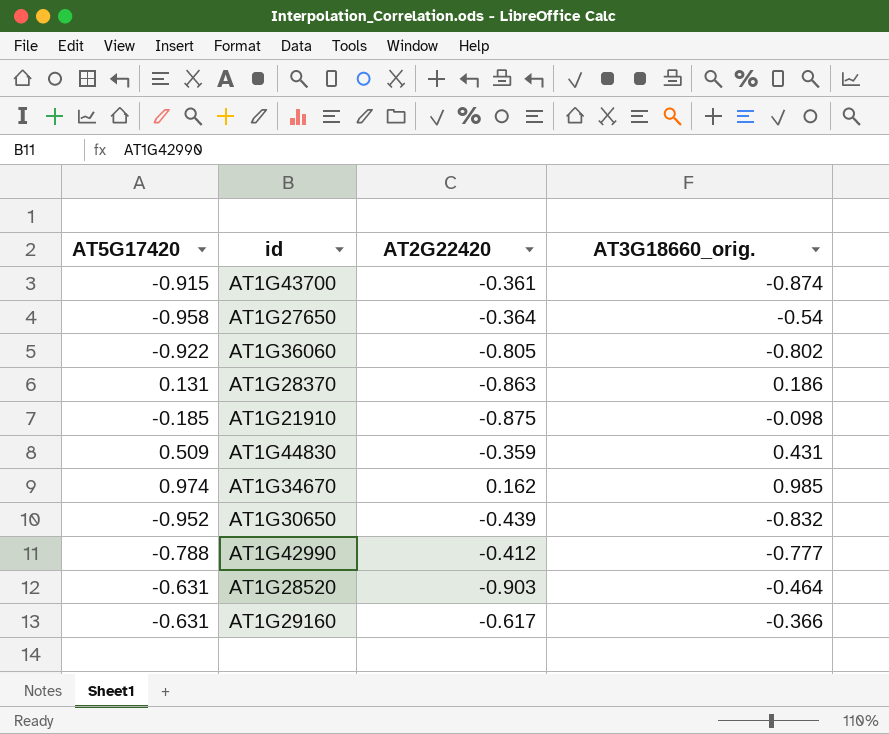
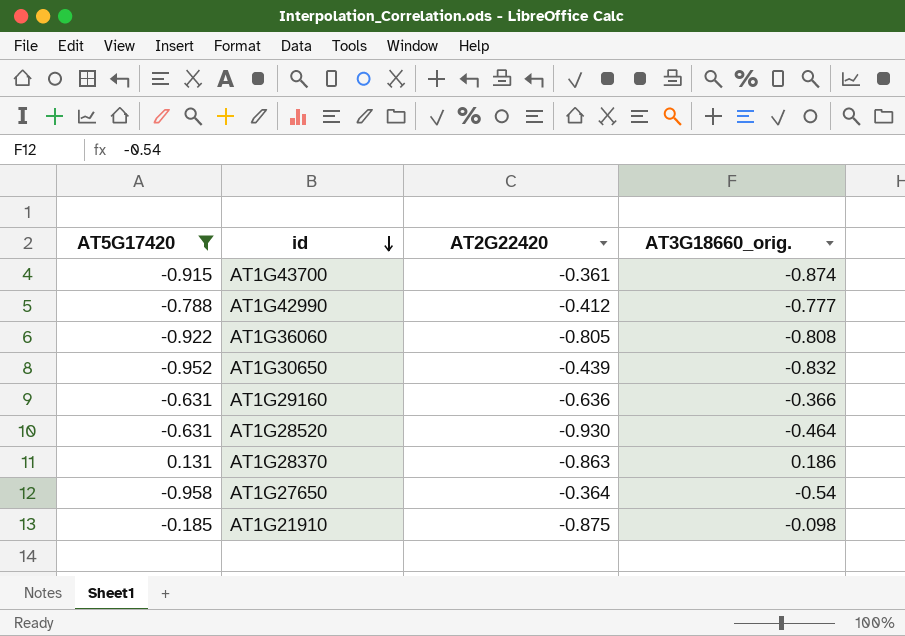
filter: none -> AT5G17420 <= 0.131
row order: none -> id descending
AT1G36060 | AT3G18660_orig.: -0.802 -> -0.808
AT1G29160 | AT2G22420: -0.617 -> -0.636
AT1G28520 | AT2G22420: -0.903 -> -0.930

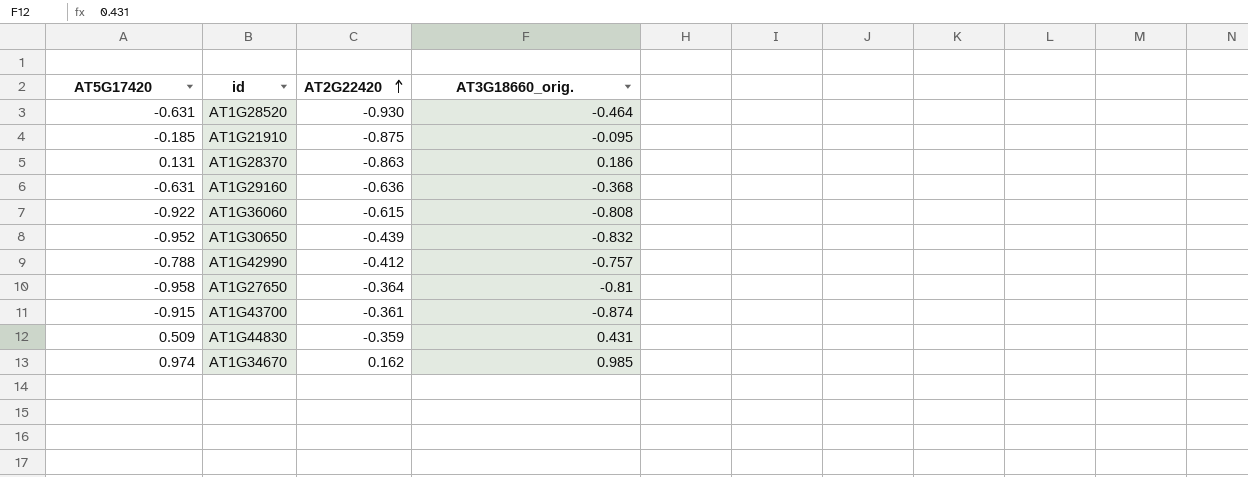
filter: AT5G17420 <= 0.131 -> none
row order: id descending -> AT2G22420 ascending
AT1G21910 | AT3G18660_orig.: -0.098 -> -0.095
AT1G29160 | AT3G18660_orig.: -0.366 -> -0.368
AT1G36060 | AT2G22420: -0.805 -> -0.615
AT1G42990 | AT3G18660_orig.: -0.777 -> -0.757
AT1G27650 | AT3G18660_orig.: -0.54 -> -0.81

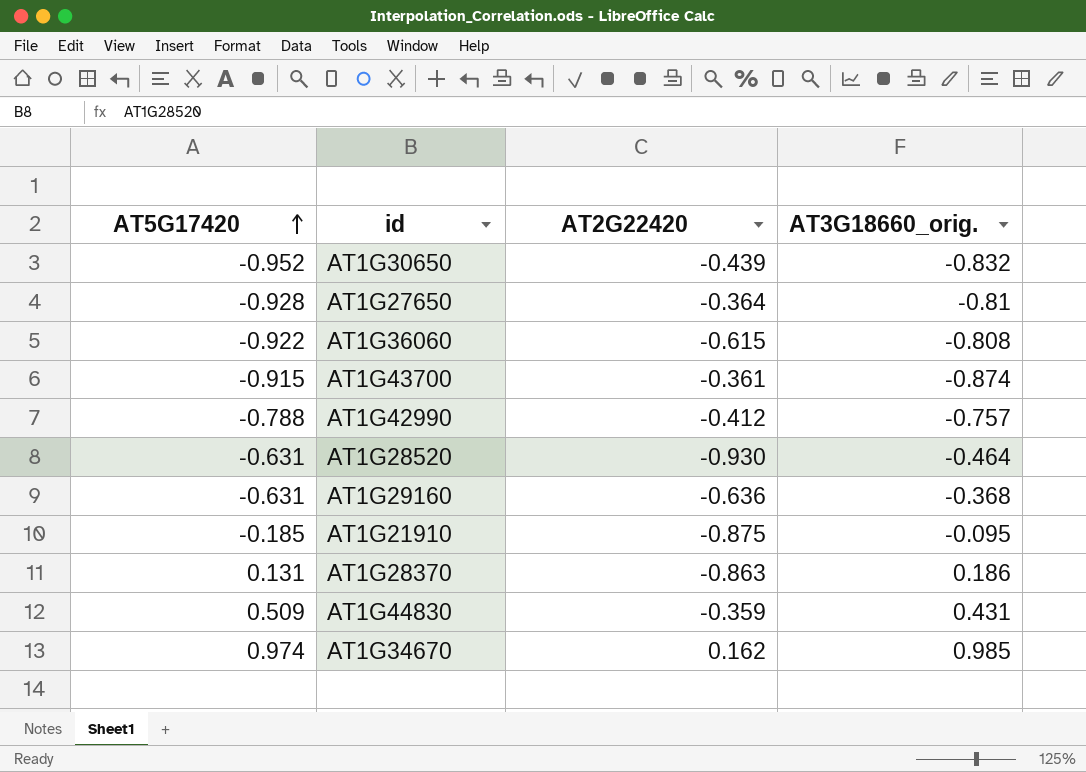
row order: AT2G22420 ascending -> AT5G17420 ascending
AT1G27650 | AT5G17420: -0.958 -> -0.928

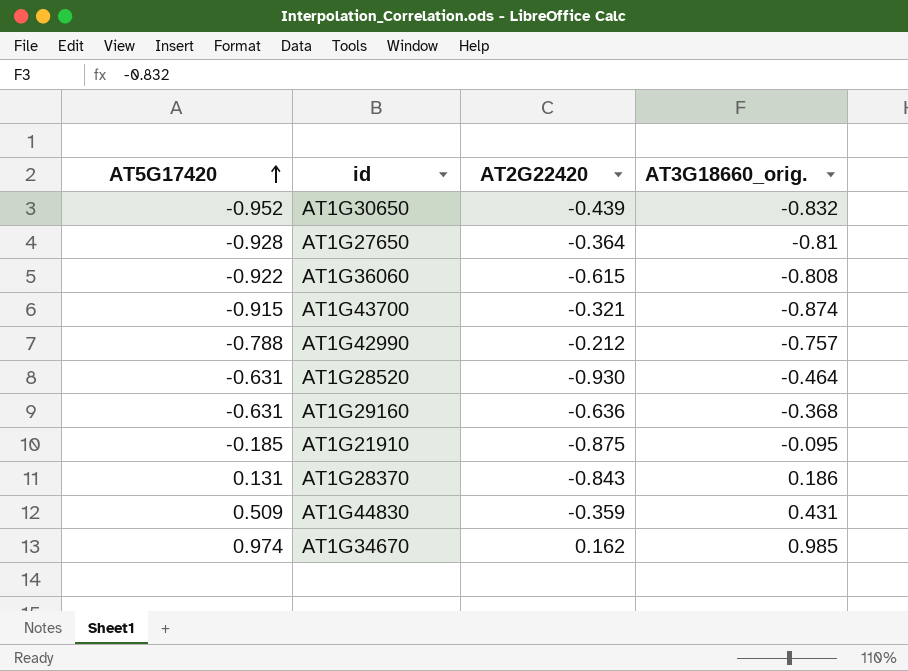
AT1G43700 | AT2G22420: -0.361 -> -0.321
AT1G42990 | AT2G22420: -0.412 -> -0.212
AT1G28370 | AT2G22420: -0.863 -> -0.843

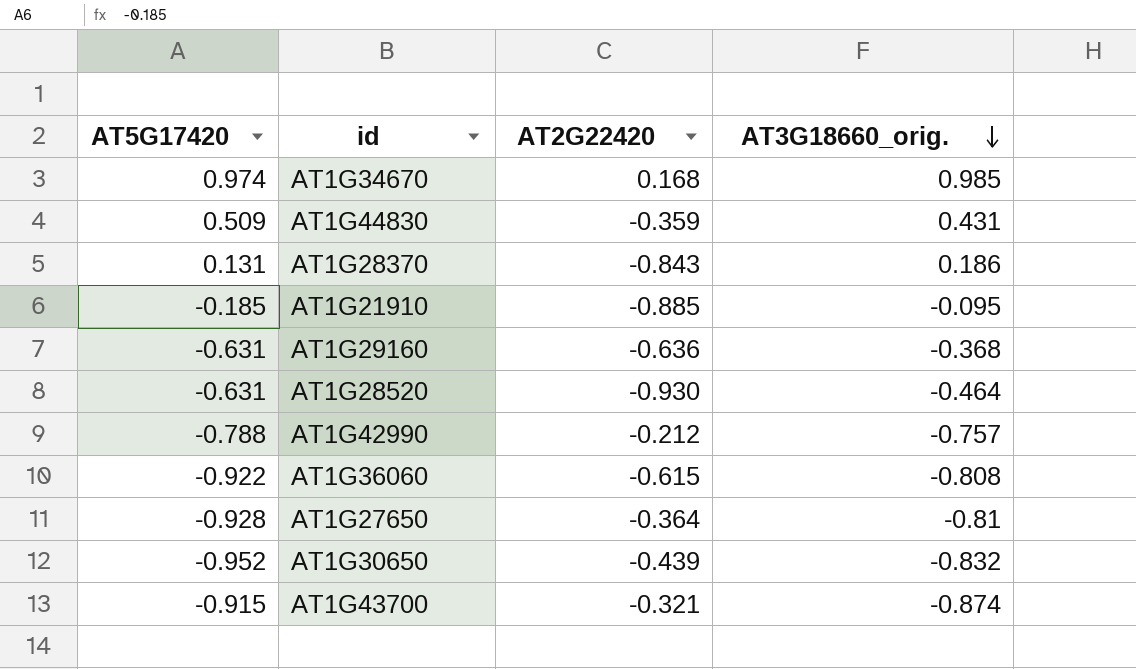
row order: AT5G17420 ascending -> AT3G18660_orig. descending
AT1G34670 | AT2G22420: 0.162 -> 0.168
AT1G21910 | AT2G22420: -0.875 -> -0.885

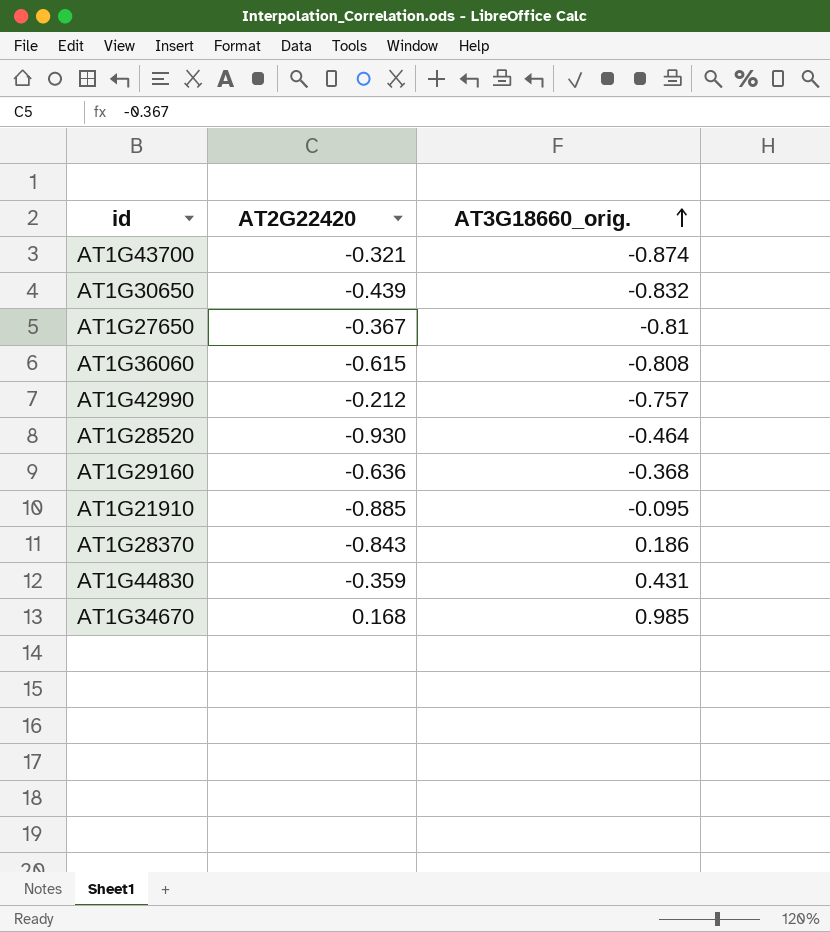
row order: AT3G18660_orig. descending -> AT3G18660_orig. ascending
column AT5G17420 | position: 1 -> none
AT1G27650 | AT2G22420: -0.364 -> -0.367

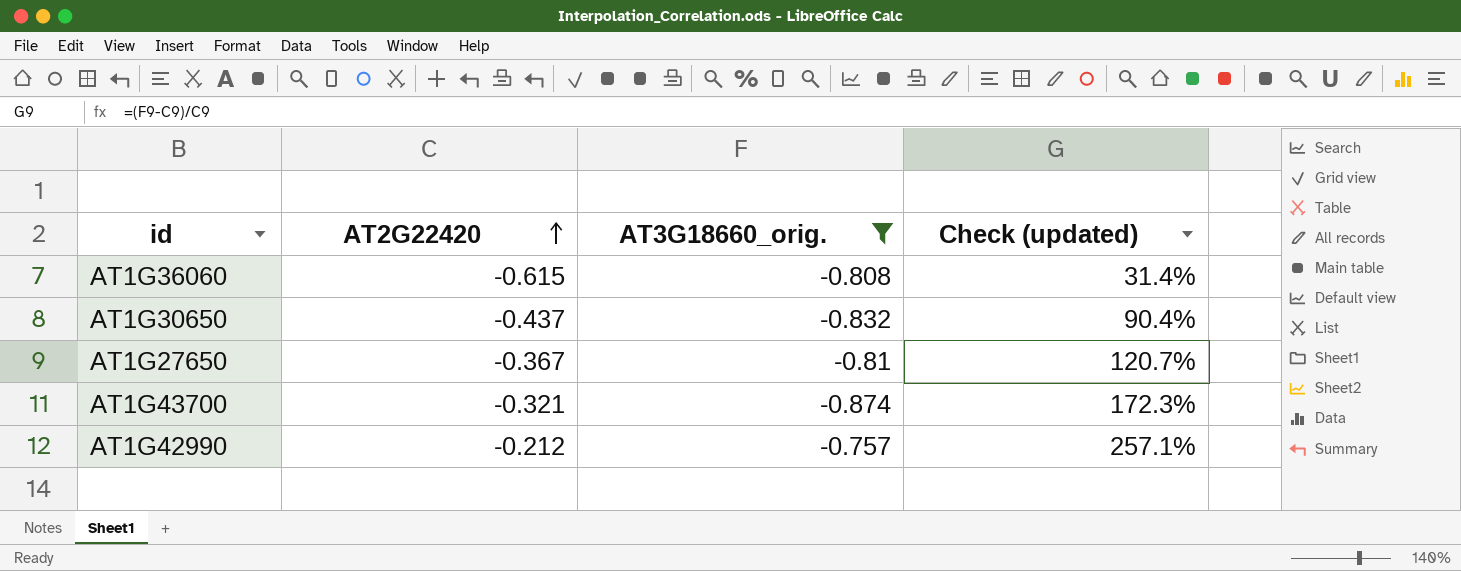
filter: none -> AT3G18660_orig. <= -0.757
row order: AT3G18660_orig. ascending -> AT2G22420 ascending
column Check (updated) | formula: none -> ([AT3G18660_orig.] - [AT2G22420]) / [AT2G22420]
AT1G30650 | AT2G22420: -0.439 -> -0.437

